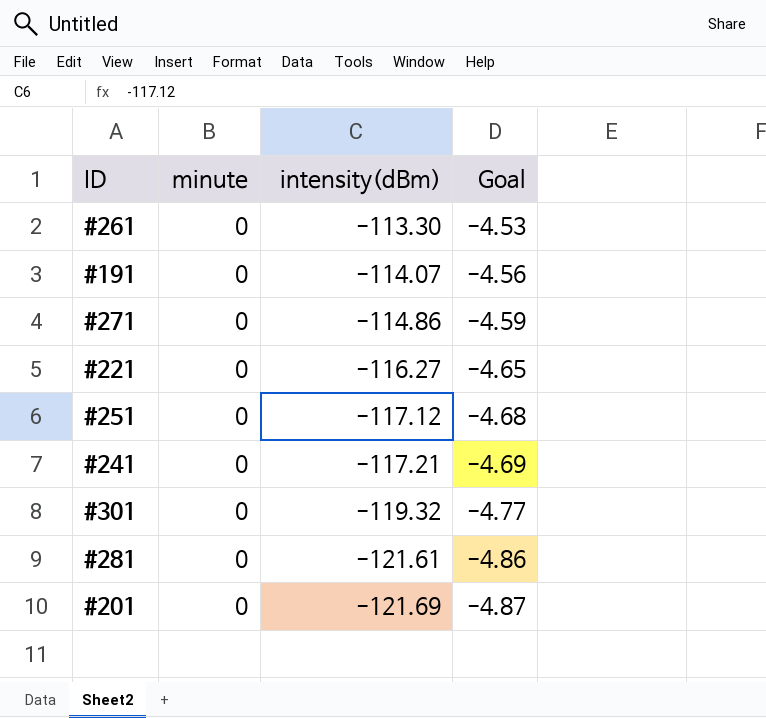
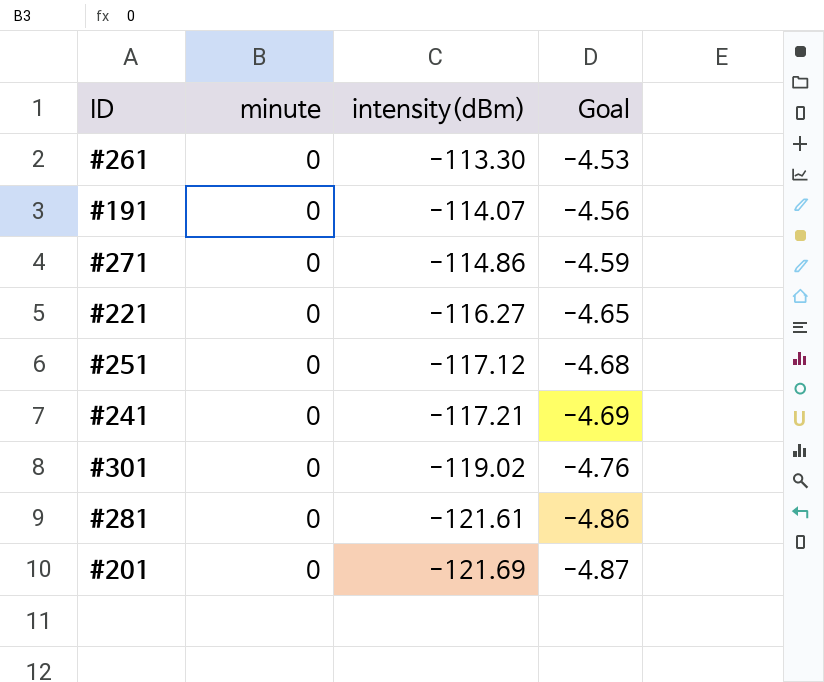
#301 | intensity(dBm): -119.32 -> -119.02
#301 | Goal: -4.77 -> -4.76

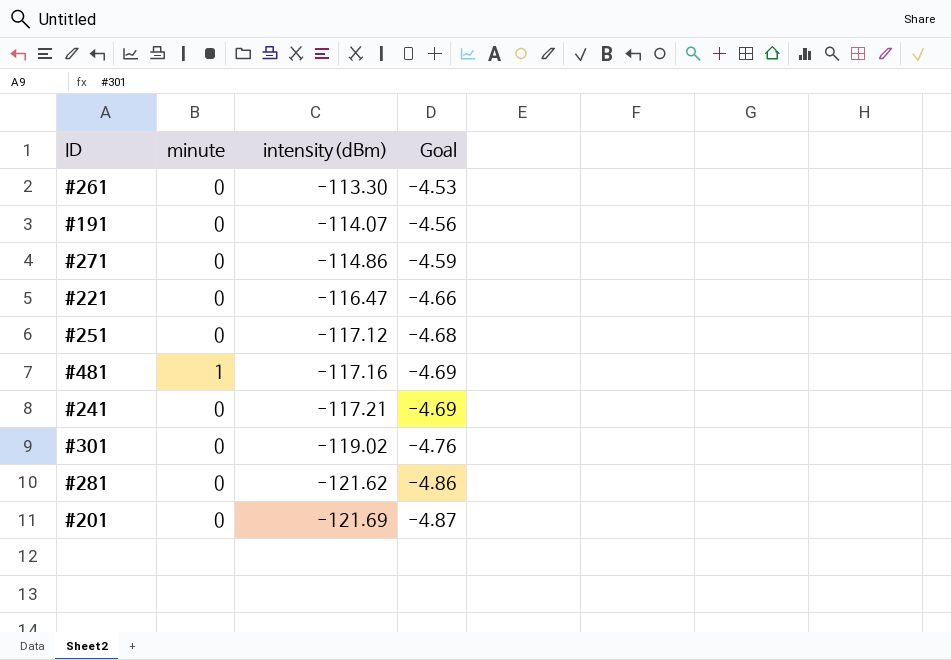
#221 | intensity(dBm): -116.27 -> -116.47
#221 | Goal: -4.65 -> -4.66
row #481: none -> 1 | -117.16 | -4.69
#281 | intensity(dBm): -121.61 -> -121.62

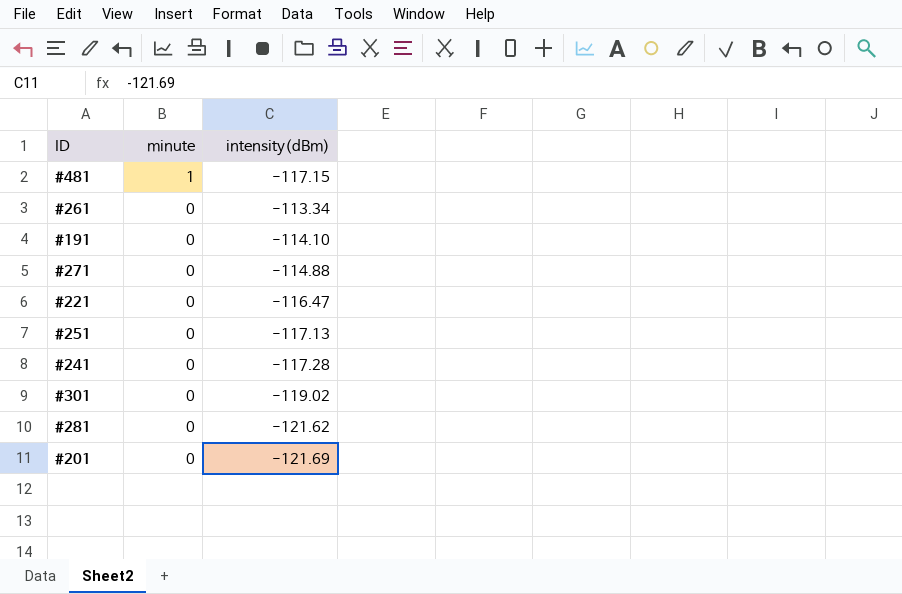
row order: intensity(dBm) descending -> minute descending
column Goal | formula: [intensity(dBm)] * 0.04 -> none
#481 | intensity(dBm): -117.16 -> -117.15
#261 | intensity(dBm): -113.30 -> -113.34
#191 | intensity(dBm): -114.07 -> -114.10
#271 | intensity(dBm): -114.86 -> -114.88
#251 | intensity(dBm): -117.12 -> -117.13
#241 | intensity(dBm): -117.21 -> -117.28

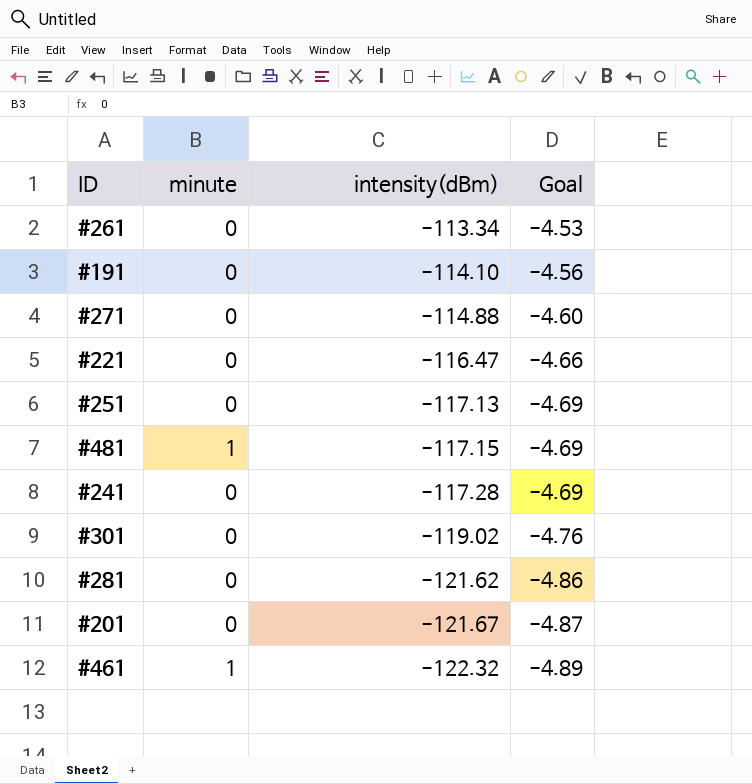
row order: minute descending -> intensity(dBm) descending
column Goal | formula: none -> [intensity(dBm)] * 0.04
#201 | intensity(dBm): -121.69 -> -121.67
row #461: none -> 1 | -122.32 | -4.89

